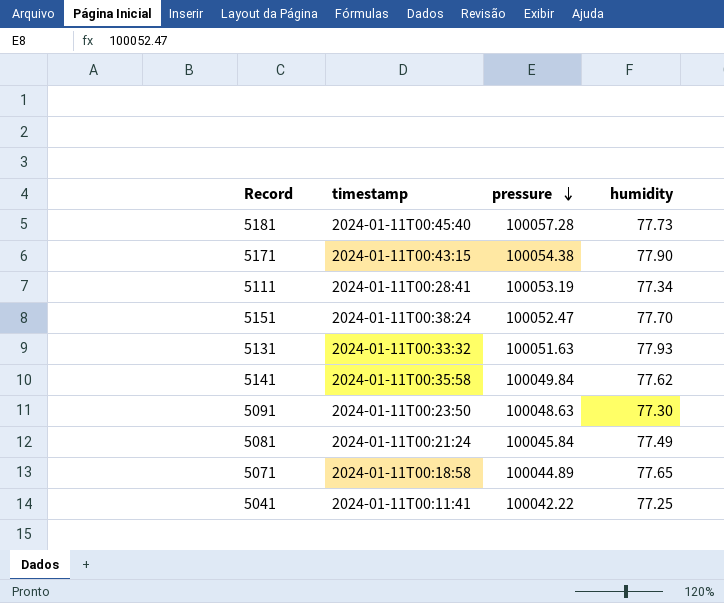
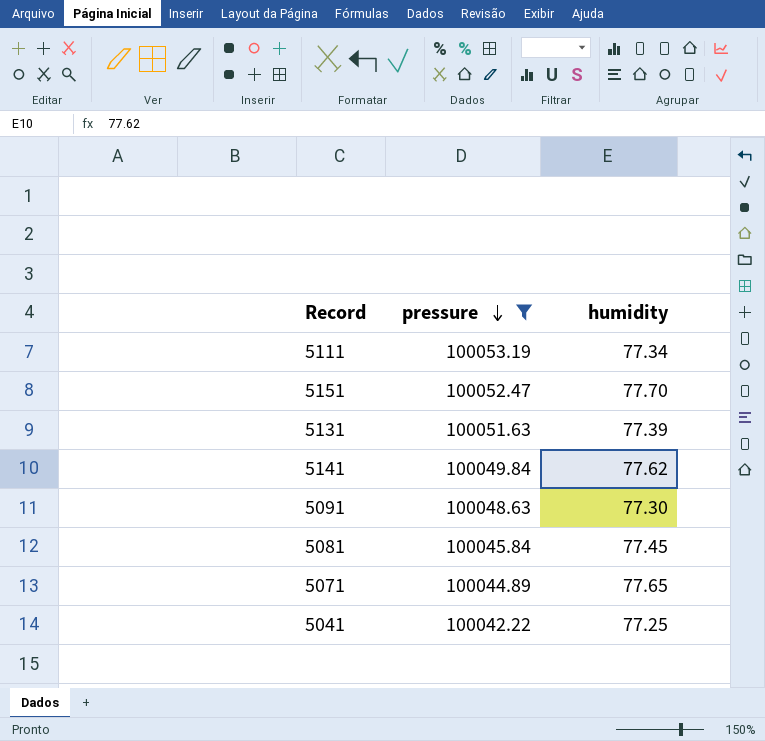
filter: none -> pressure <= 100053.19
column timestamp | position: 2 -> none
5131 | humidity: 77.93 -> 77.39
5081 | humidity: 77.49 -> 77.45

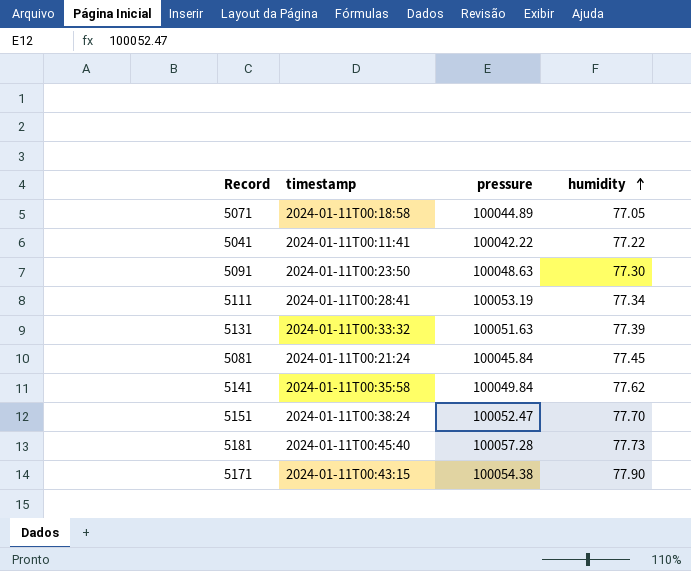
filter: pressure <= 100053.19 -> none
row order: pressure descending -> humidity ascending
column timestamp | position: none -> 2
5071 | humidity: 77.65 -> 77.05
5041 | humidity: 77.25 -> 77.22

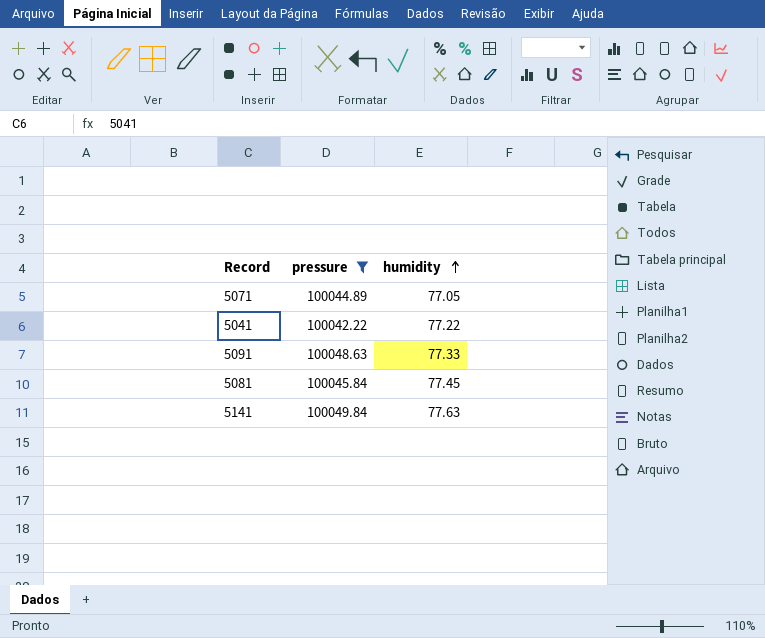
filter: none -> pressure <= 100049.84
column timestamp | position: 2 -> none
5091 | humidity: 77.30 -> 77.33
5141 | humidity: 77.62 -> 77.63

